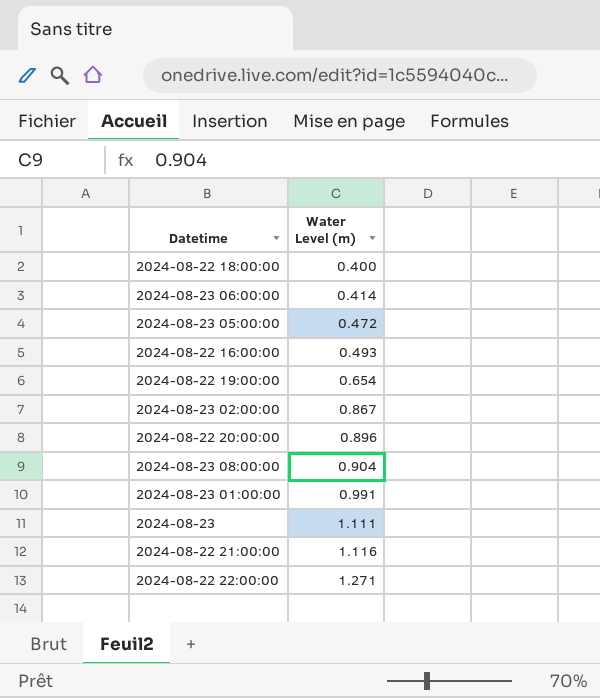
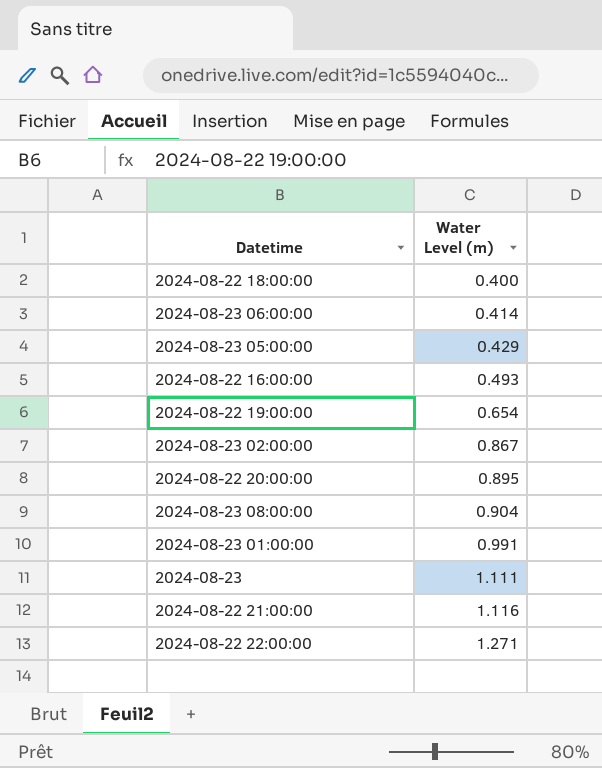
2024-08-23 05:00:00 | Water Level (m): 0.472 -> 0.429
2024-08-22 20:00:00 | Water Level (m): 0.896 -> 0.895

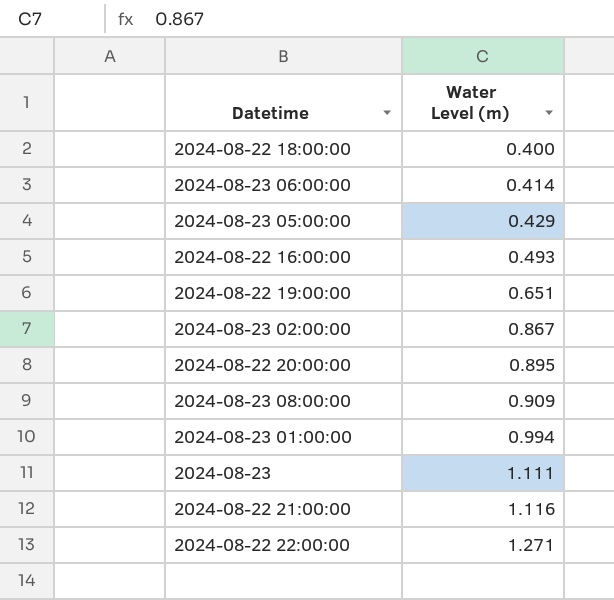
2024-08-22 19:00:00 | Water Level (m): 0.654 -> 0.651
2024-08-23 08:00:00 | Water Level (m): 0.904 -> 0.909
2024-08-23 01:00:00 | Water Level (m): 0.991 -> 0.994

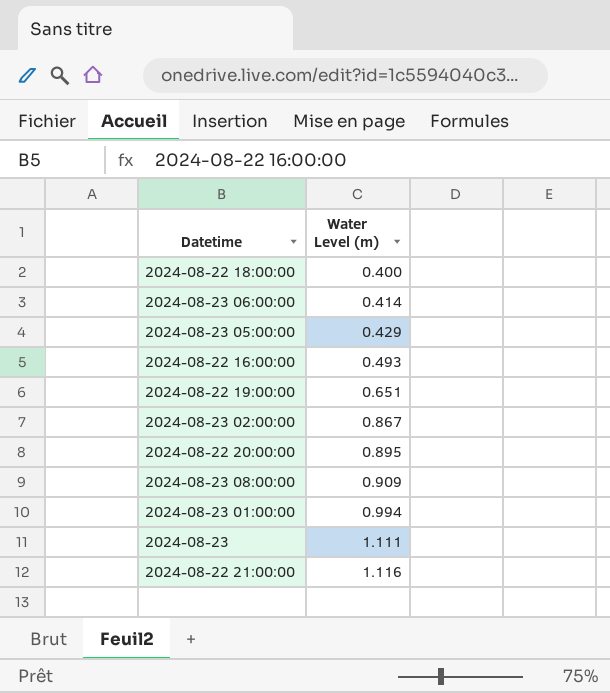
row 2024-08-22 22:00:00: 1.271 -> none

